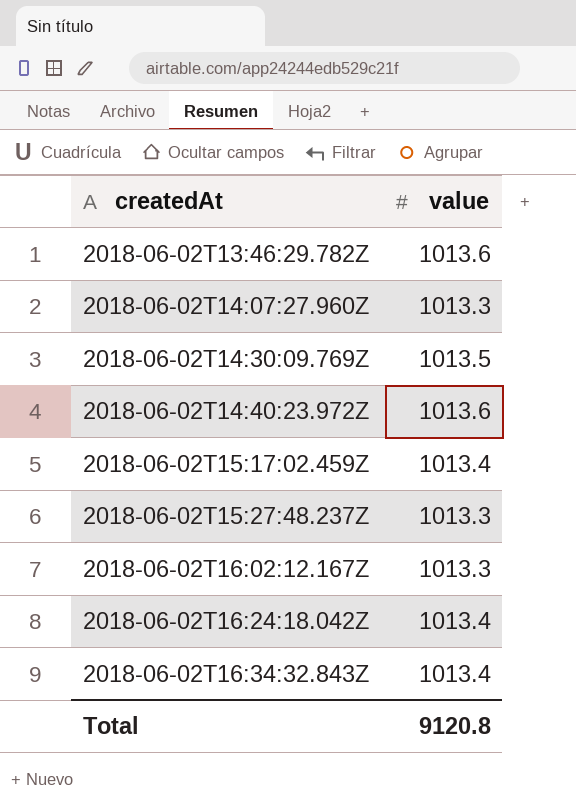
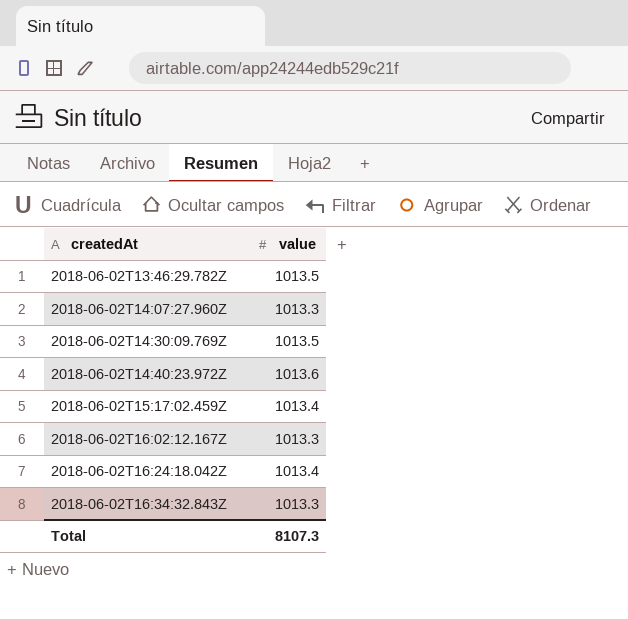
row 2018-06-02T15:27:48.237Z: 1013.3 -> none
2018-06-02T13:46:29.782Z | value: 1013.6 -> 1013.5
2018-06-02T16:34:32.843Z | value: 1013.4 -> 1013.3
Total | value: 9120.8 -> 8107.3

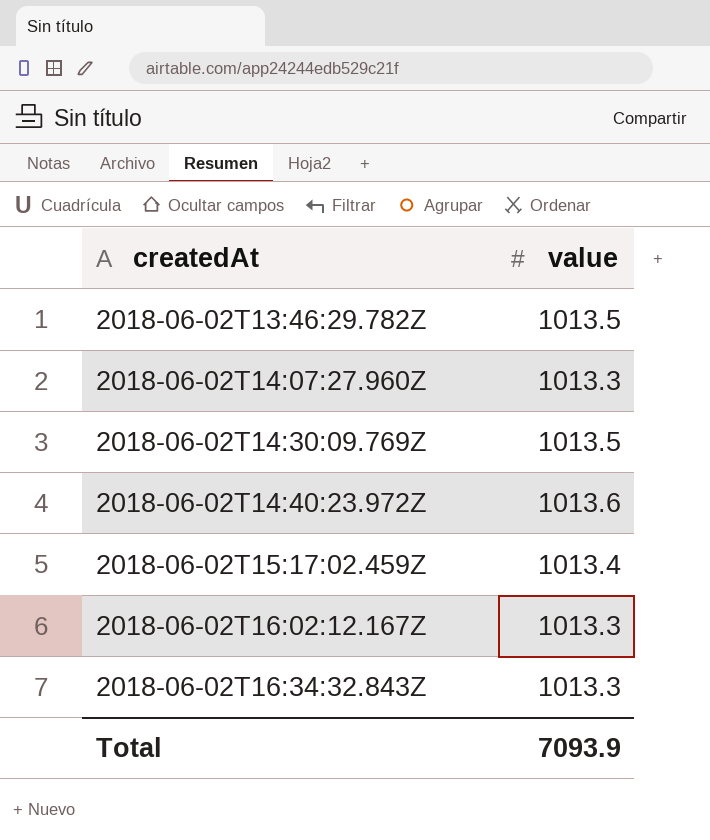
row 2018-06-02T16:24:18.042Z: 1013.4 -> none
Total | value: 8107.3 -> 7093.9

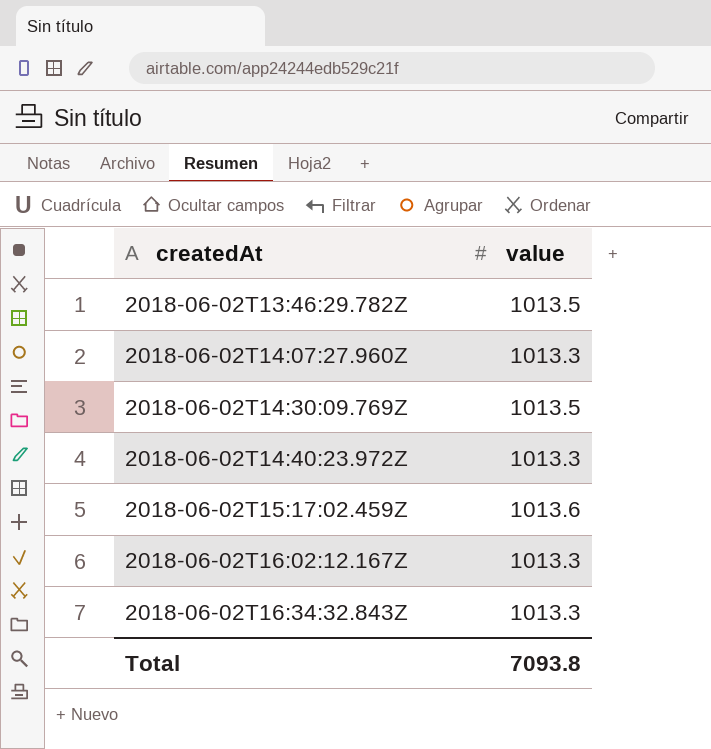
2018-06-02T14:40:23.972Z | value: 1013.6 -> 1013.3
2018-06-02T15:17:02.459Z | value: 1013.4 -> 1013.6
Total | value: 7093.9 -> 7093.8

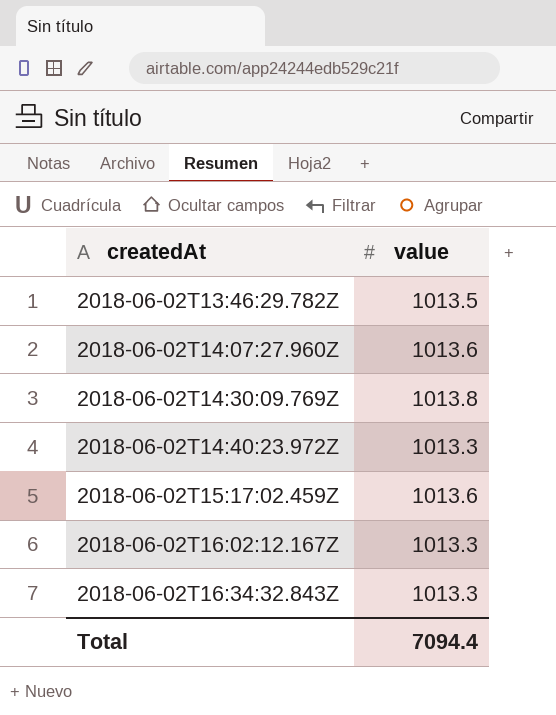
2018-06-02T14:07:27.960Z | value: 1013.3 -> 1013.6
2018-06-02T14:30:09.769Z | value: 1013.5 -> 1013.8
Total | value: 7093.8 -> 7094.4

